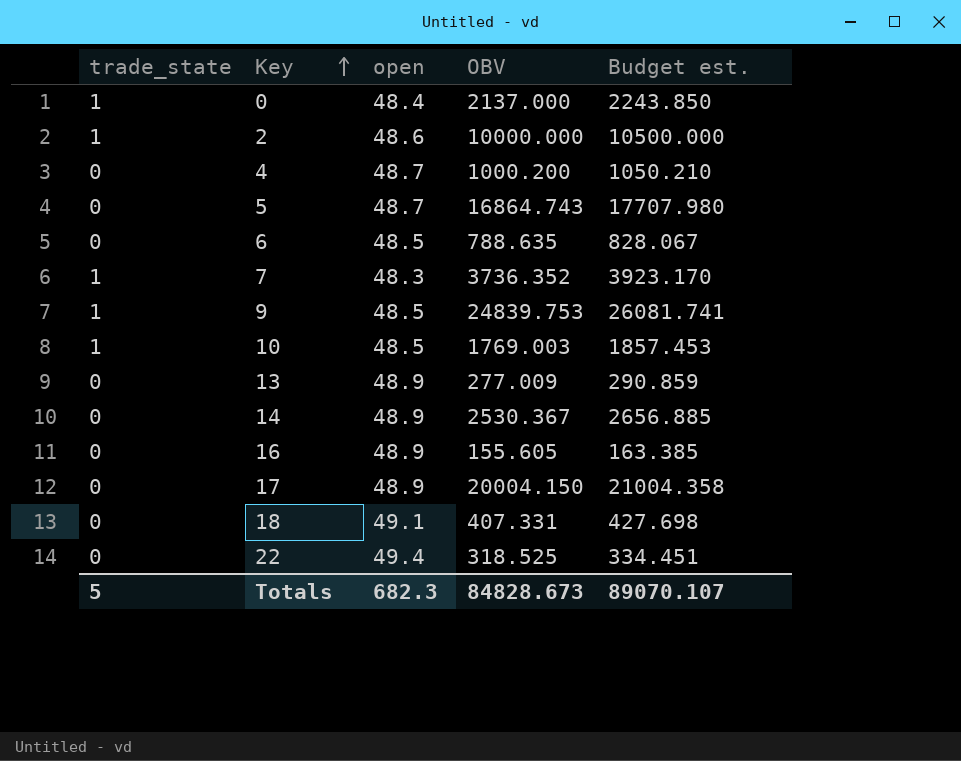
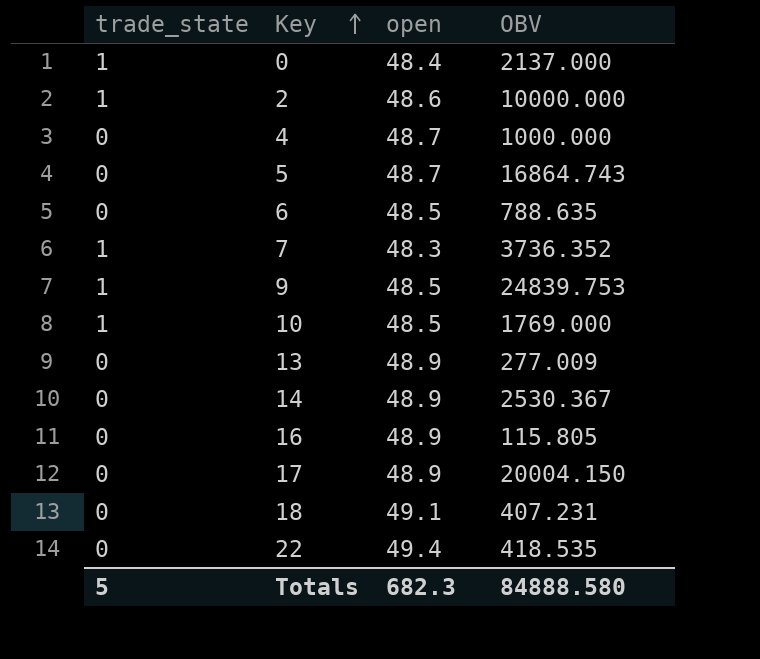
column Budget est. | formula: [OBV] * 1.05 -> none
4 | OBV: 1000.200 -> 1000.000
10 | OBV: 1769.003 -> 1769.000
16 | OBV: 155.605 -> 115.805
18 | OBV: 407.331 -> 407.231
22 | OBV: 318.525 -> 418.535
Totals | OBV: 84828.673 -> 84888.580

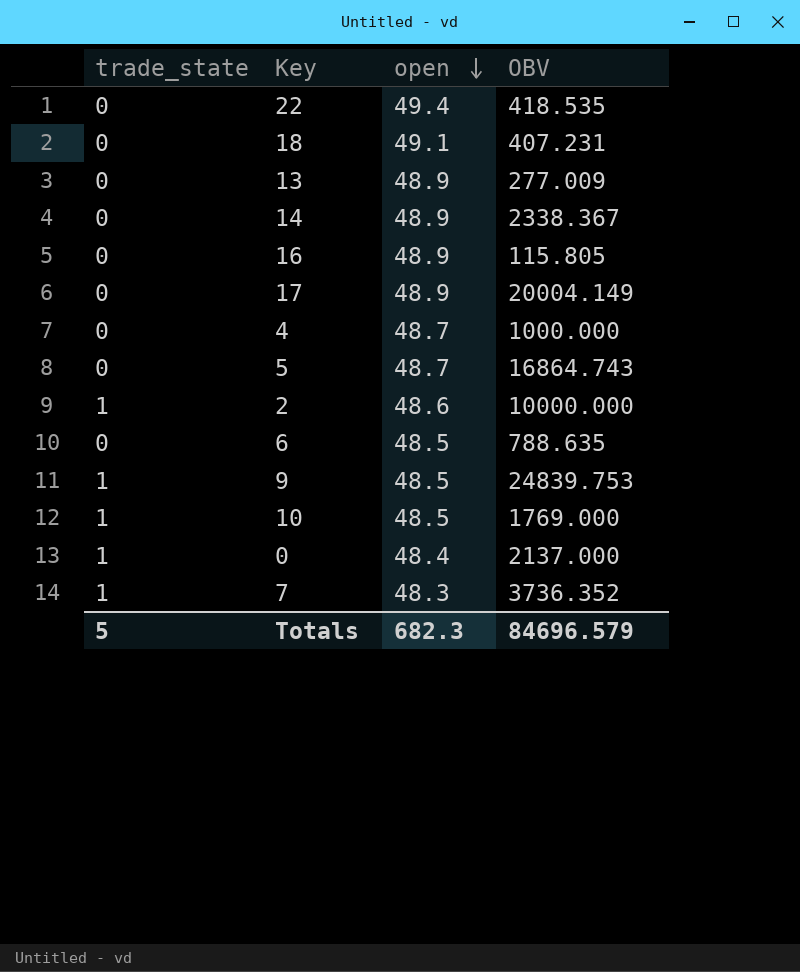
row order: Key ascending -> open descending
14 | OBV: 2530.367 -> 2338.367
17 | OBV: 20004.150 -> 20004.149
Totals | OBV: 84888.580 -> 84696.579

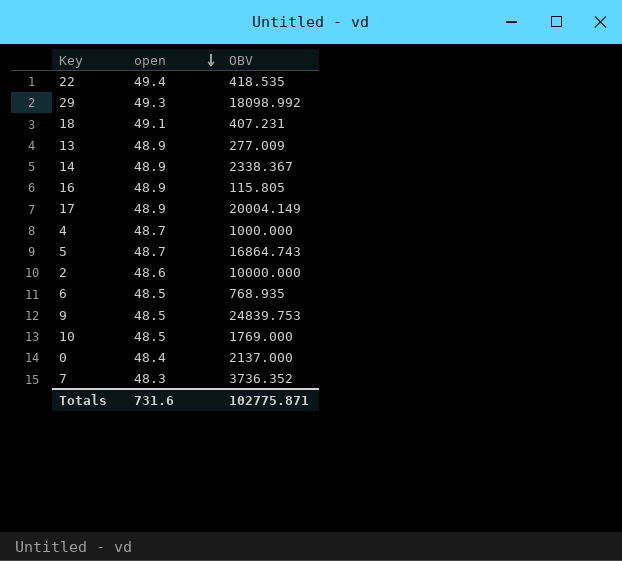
column trade_state | position: 1 -> none
row 29: none -> 49.3 | 18098.992
6 | OBV: 788.635 -> 768.935
Totals | open: 682.3 -> 731.6
Totals | OBV: 84696.579 -> 102775.871

